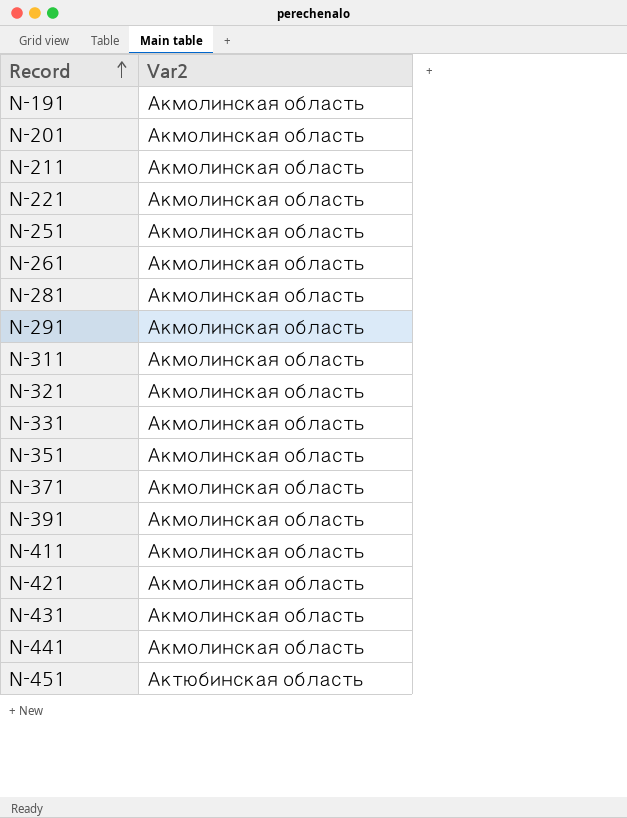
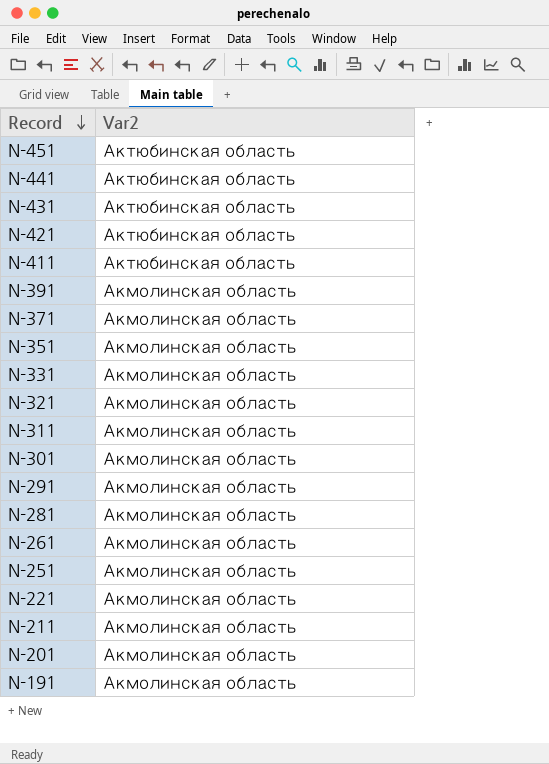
row order: Record ascending -> Record descending
N-441 | Var2: Акмолинская область -> Актюбинская область
N-431 | Var2: Акмолинская область -> Актюбинская область
N-421 | Var2: Акмолинская область -> Актюбинская область
N-411 | Var2: Акмолинская область -> Актюбинская область
row N-301: none -> Акмолинская область

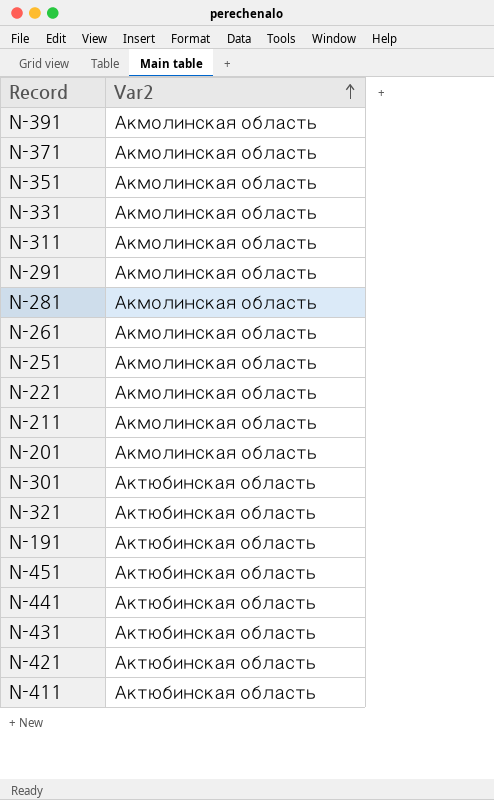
row order: Record descending -> Var2 ascending
N-301 | Var2: Акмолинская область -> Актюбинская область
N-321 | Var2: Акмолинская область -> Актюбинская область
N-191 | Var2: Акмолинская область -> Актюбинская область

